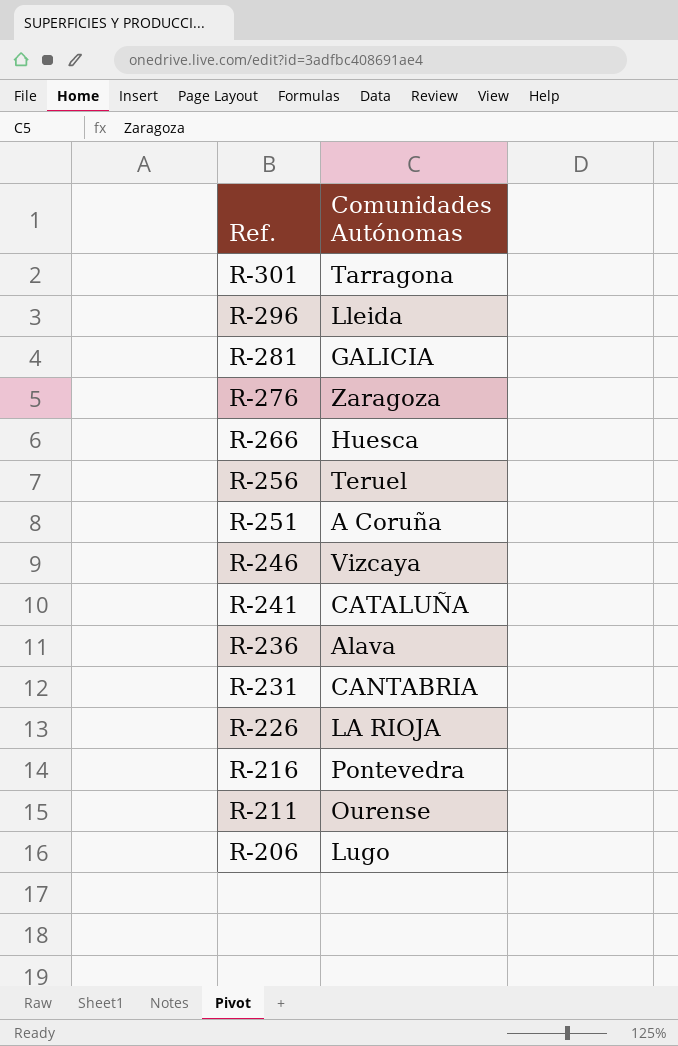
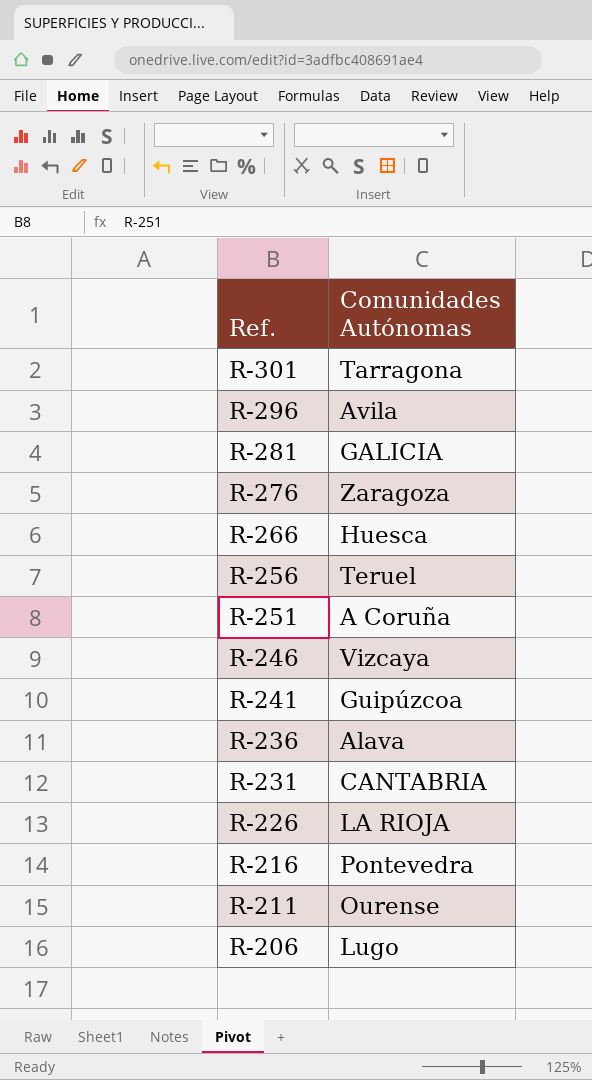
R-296 | Comunidades Autónomas: Lleida -> Avila
R-241 | Comunidades Autónomas: CATALUÑA -> Guipúzcoa

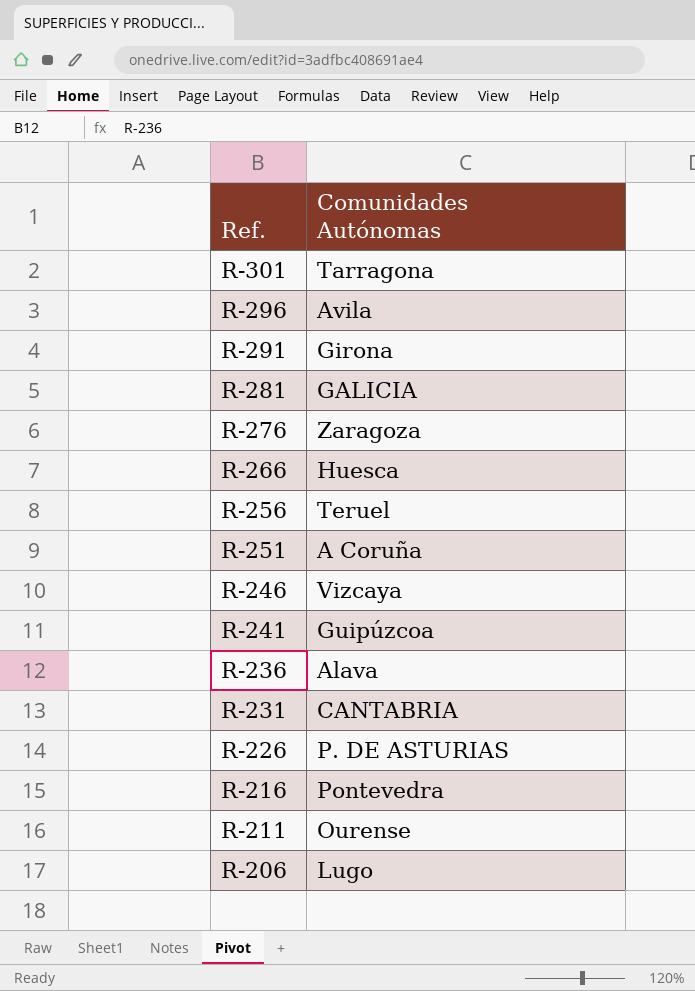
row R-291: none -> Girona
R-226 | Comunidades Autónomas: LA RIOJA -> P. DE ASTURIAS

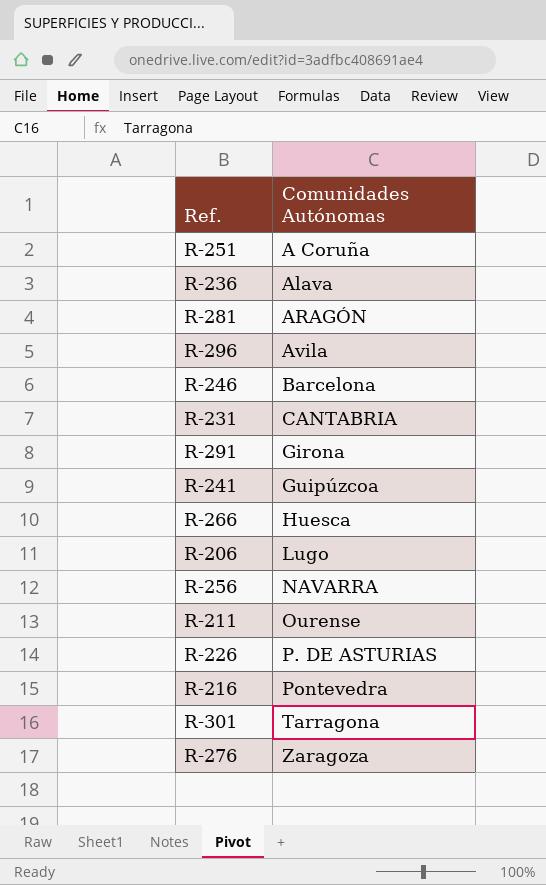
row order: Ref. descending -> Comunidades Autónomas ascending
R-281 | Comunidades Autónomas: GALICIA -> ARAGÓN
R-246 | Comunidades Autónomas: Vizcaya -> Barcelona
R-256 | Comunidades Autónomas: Teruel -> NAVARRA

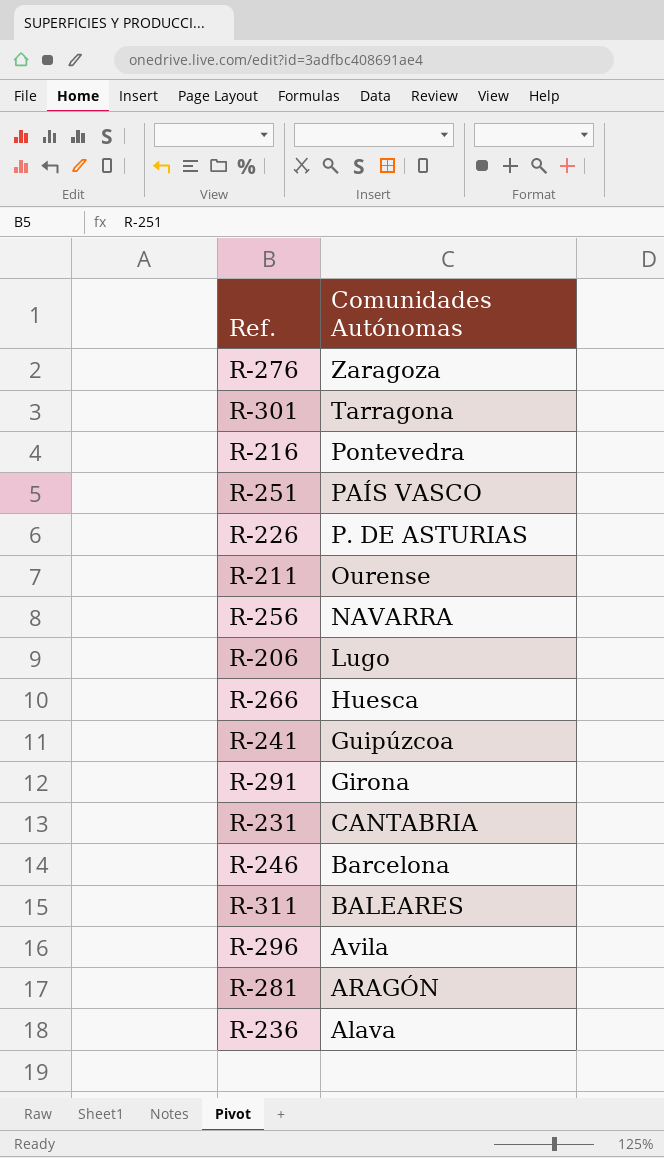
row order: Comunidades Autónomas ascending -> Comunidades Autónomas descending
R-251 | Comunidades Autónomas: A Coruña -> PAÍS VASCO
row R-311: none -> BALEARES

